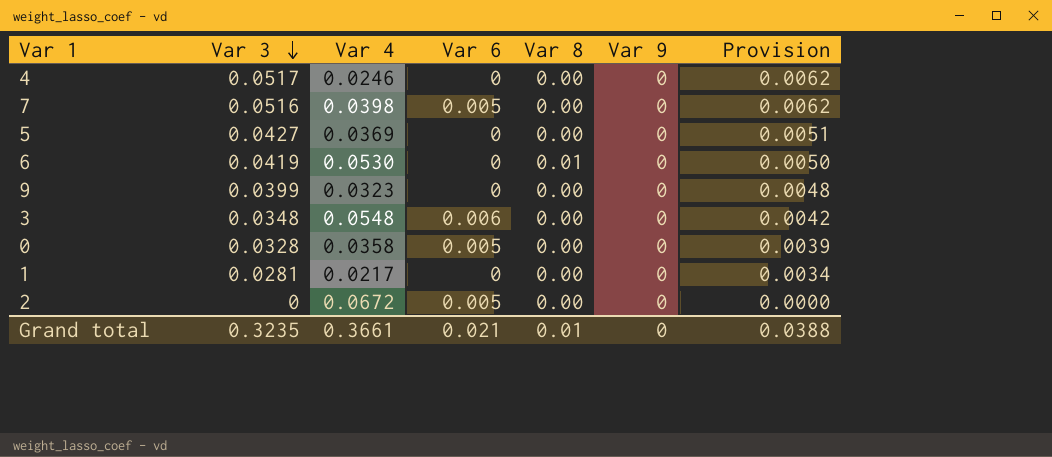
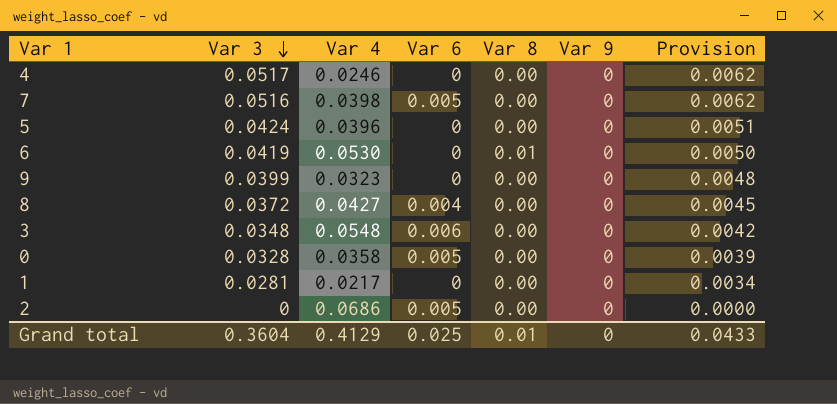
5 | Var 3: 0.0427 -> 0.0424
5 | Var 4: 0.0369 -> 0.0396
row 8: none -> 0.0372 | 0.0427 | 0.004 | 0.00 | 0 | 0.0045
2 | Var 4: 0.0672 -> 0.0686
Grand total | Var 3: 0.3235 -> 0.3604
Grand total | Var 4: 0.3661 -> 0.4129
Grand total | Var 6: 0.021 -> 0.025
Grand total | Provision: 0.0388 -> 0.0433

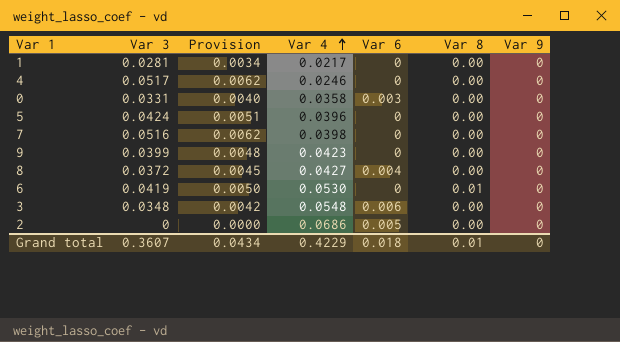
row order: Var 3 descending -> Var 4 ascending
column Provision | position: 7 -> 3
0 | Var 3: 0.0328 -> 0.0331
0 | Provision: 0.0039 -> 0.0040
0 | Var 6: 0.005 -> 0.003
7 | Var 6: 0.005 -> 0
9 | Var 4: 0.0323 -> 0.0423
Grand total | Var 3: 0.3604 -> 0.3607
Grand total | Provision: 0.0433 -> 0.0434
Grand total | Var 4: 0.4129 -> 0.4229
Grand total | Var 6: 0.025 -> 0.018

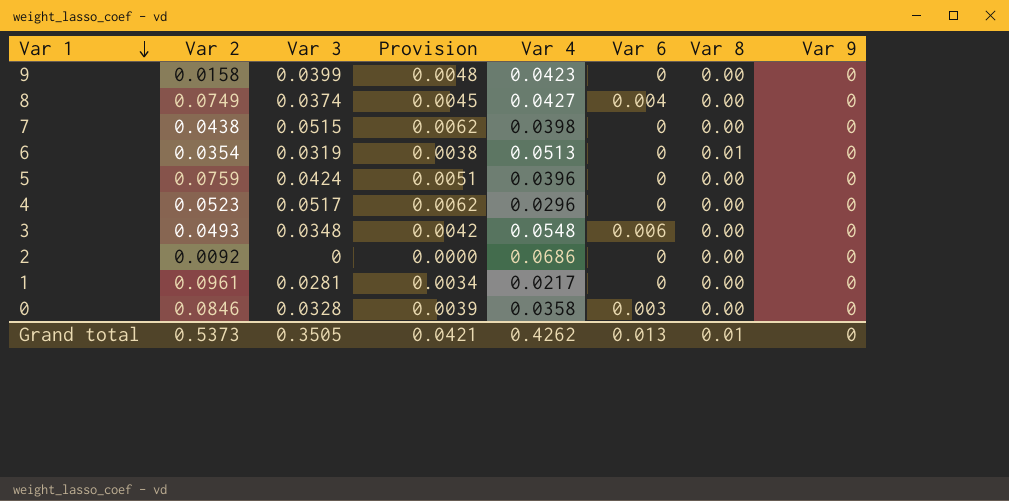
row order: Var 4 ascending -> Var 1 descending
column Var 2 | position: none -> 2
8 | Var 3: 0.0372 -> 0.0374
7 | Var 3: 0.0516 -> 0.0515
6 | Var 3: 0.0419 -> 0.0319
6 | Provision: 0.0050 -> 0.0038
6 | Var 4: 0.0530 -> 0.0513
4 | Var 4: 0.0246 -> 0.0296
2 | Var 6: 0.005 -> 0
0 | Var 3: 0.0331 -> 0.0328
0 | Provision: 0.0040 -> 0.0039
Grand total | Var 3: 0.3607 -> 0.3505
Grand total | Provision: 0.0434 -> 0.0421
Grand total | Var 4: 0.4229 -> 0.4262
Grand total | Var 6: 0.018 -> 0.013

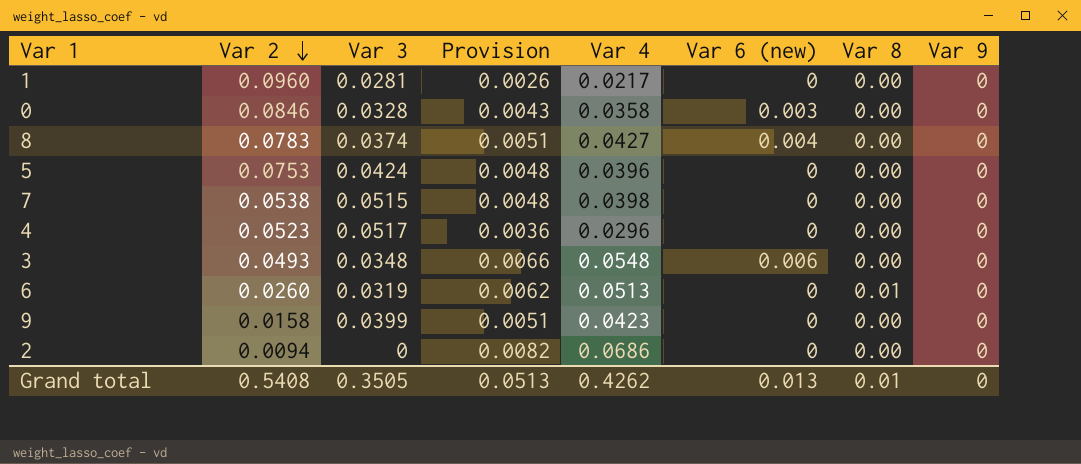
row order: Var 1 descending -> Var 2 descending
column Provision | formula: [Var 3] * 0.12 -> [Var 4] * 0.12
column name: Var 6 -> Var 6 (new)
1 | Var 2: 0.0961 -> 0.0960
8 | Var 2: 0.0749 -> 0.0783
5 | Var 2: 0.0759 -> 0.0753
7 | Var 2: 0.0438 -> 0.0538
6 | Var 2: 0.0354 -> 0.0260
2 | Var 2: 0.0092 -> 0.0094
Grand total | Var 2: 0.5373 -> 0.5408
Grand total | Provision: 0.0421 -> 0.0513

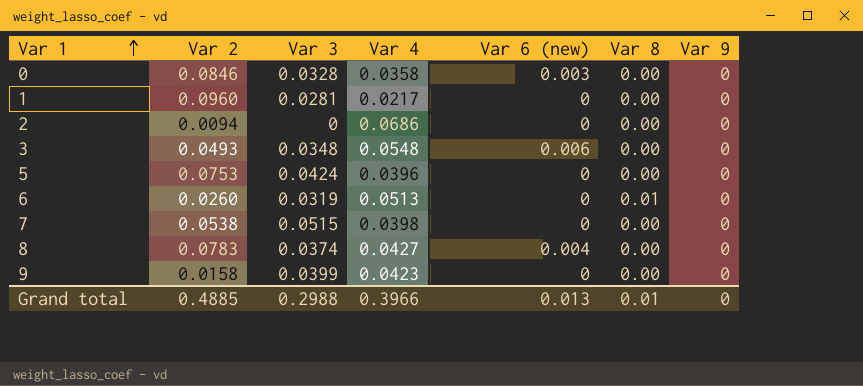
row order: Var 2 descending -> Var 1 ascending
column Provision | formula: [Var 4] * 0.12 -> none
row 4: 0.0523 | 0.0517 | 0.0036 | 0.0296 | 0 | 0.00 | 0 -> none
Grand total | Var 2: 0.5408 -> 0.4885
Grand total | Var 3: 0.3505 -> 0.2988
Grand total | Var 4: 0.4262 -> 0.3966

